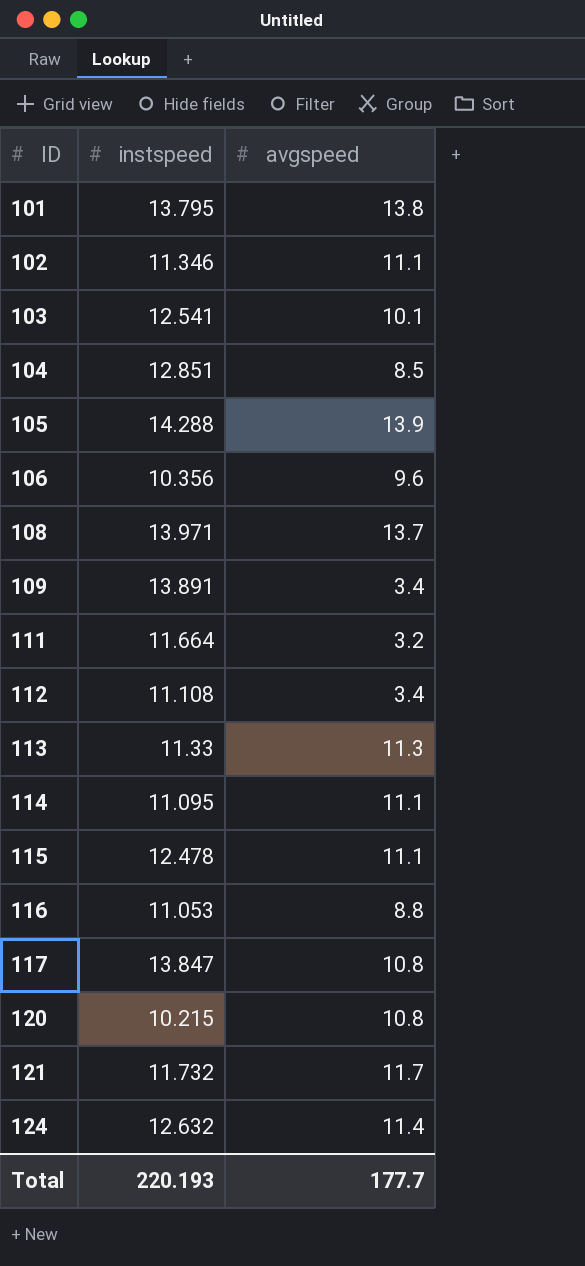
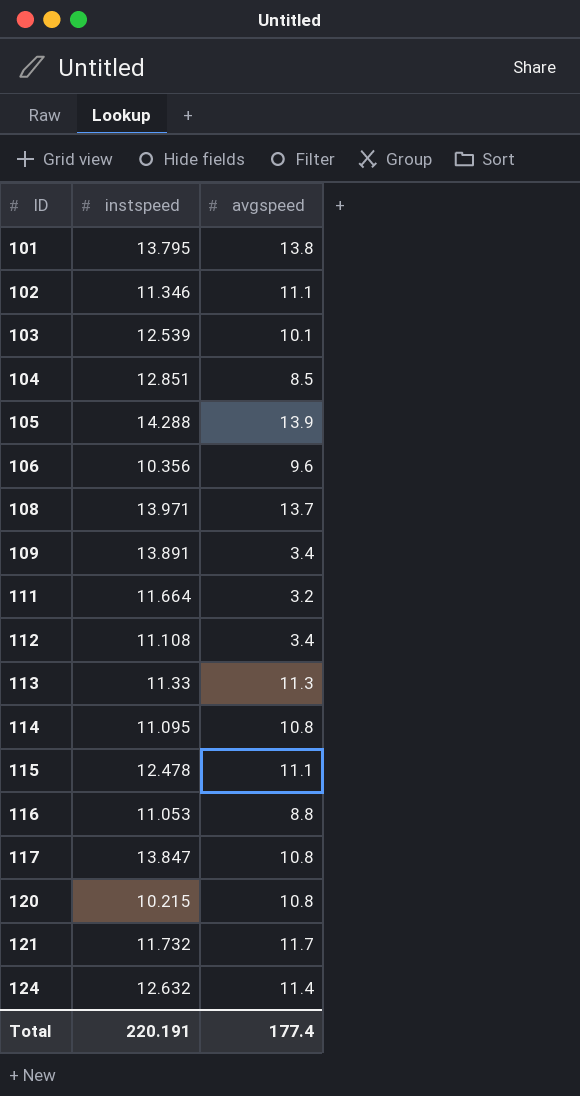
103 | instspeed: 12.541 -> 12.539
114 | avgspeed: 11.1 -> 10.8
Total | instspeed: 220.193 -> 220.191
Total | avgspeed: 177.7 -> 177.4

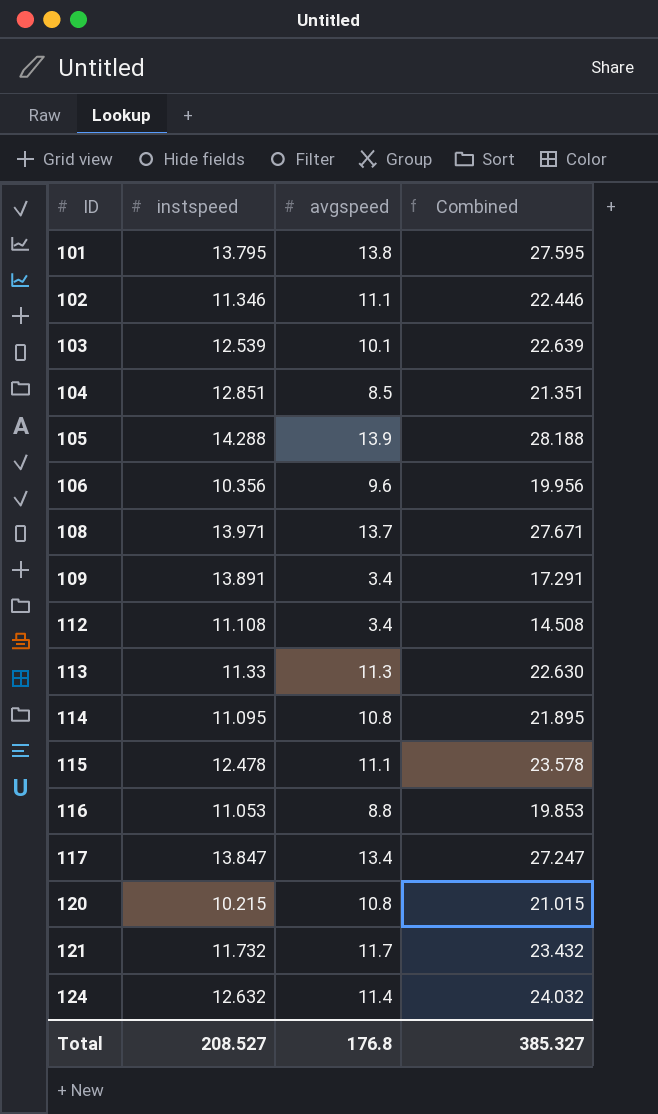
column Combined | formula: none -> [instspeed] + [avgspeed]
row 111: 11.664 | 3.2 -> none
117 | avgspeed: 10.8 -> 13.4
Total | instspeed: 220.191 -> 208.527
Total | avgspeed: 177.4 -> 176.8

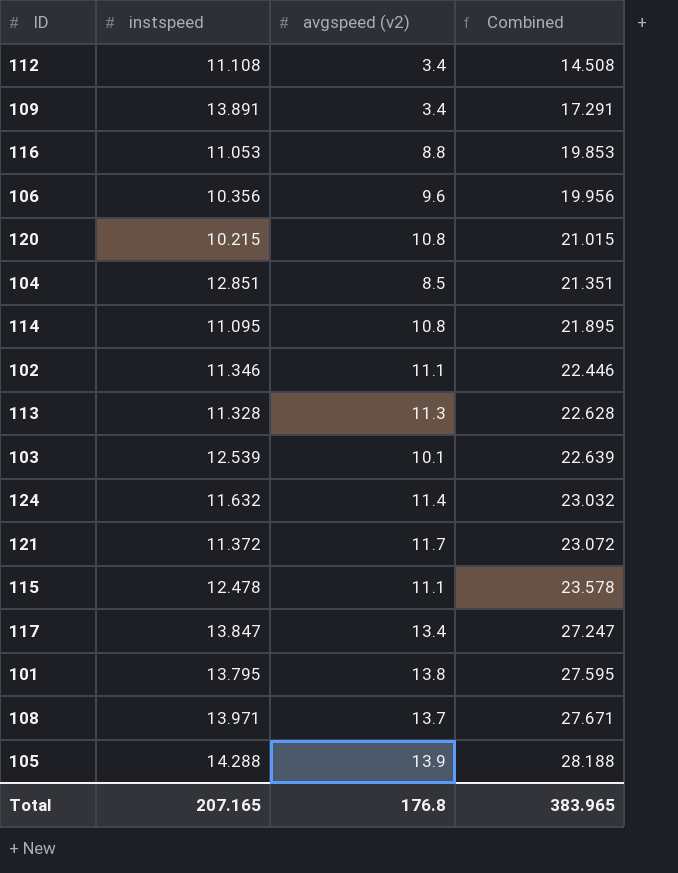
row order: ID ascending -> Combined ascending
column name: avgspeed -> avgspeed (v2)
113 | instspeed: 11.33 -> 11.328
113 | Combined: 22.630 -> 22.628
124 | instspeed: 12.632 -> 11.632
124 | Combined: 24.032 -> 23.032
121 | instspeed: 11.732 -> 11.372
121 | Combined: 23.432 -> 23.072
Total | instspeed: 208.527 -> 207.165
Total | Combined: 385.327 -> 383.965

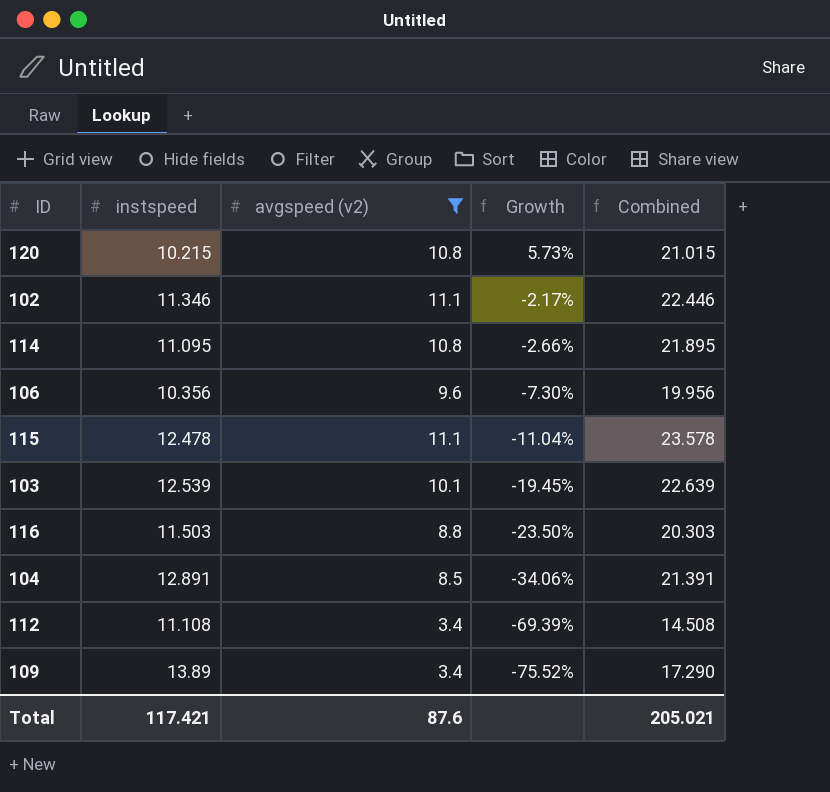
filter: none -> avgspeed (v2) <= 11.1
row order: Combined ascending -> Growth descending
column Growth | formula: none -> ([avgspeed (v2)] - [instspeed]) / [instspeed]
116 | instspeed: 11.053 -> 11.503
116 | Combined: 19.853 -> 20.303
104 | instspeed: 12.851 -> 12.891
104 | Combined: 21.351 -> 21.391
109 | instspeed: 13.891 -> 13.89
109 | Combined: 17.291 -> 17.290
Total | instspeed: 207.165 -> 117.421
Total | avgspeed (v2): 176.8 -> 87.6
Total | Combined: 383.965 -> 205.021

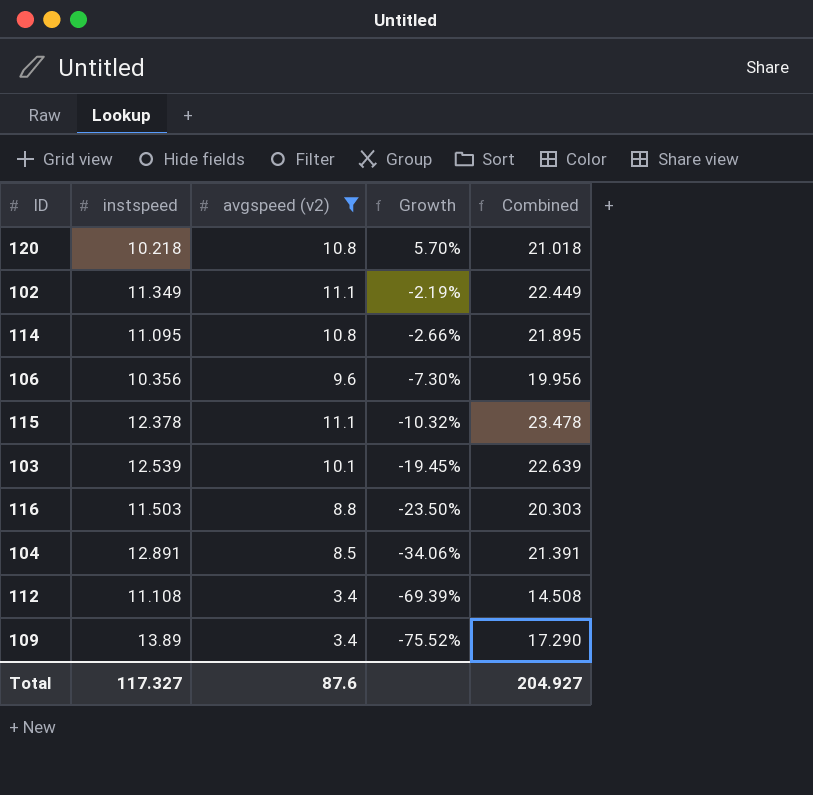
120 | instspeed: 10.215 -> 10.218
120 | Growth: 5.73% -> 5.70%
120 | Combined: 21.015 -> 21.018
102 | instspeed: 11.346 -> 11.349
102 | Growth: -2.17% -> -2.19%
102 | Combined: 22.446 -> 22.449
115 | instspeed: 12.478 -> 12.378
115 | Growth: -11.04% -> -10.32%
115 | Combined: 23.578 -> 23.478
Total | instspeed: 117.421 -> 117.327
Total | Combined: 205.021 -> 204.927

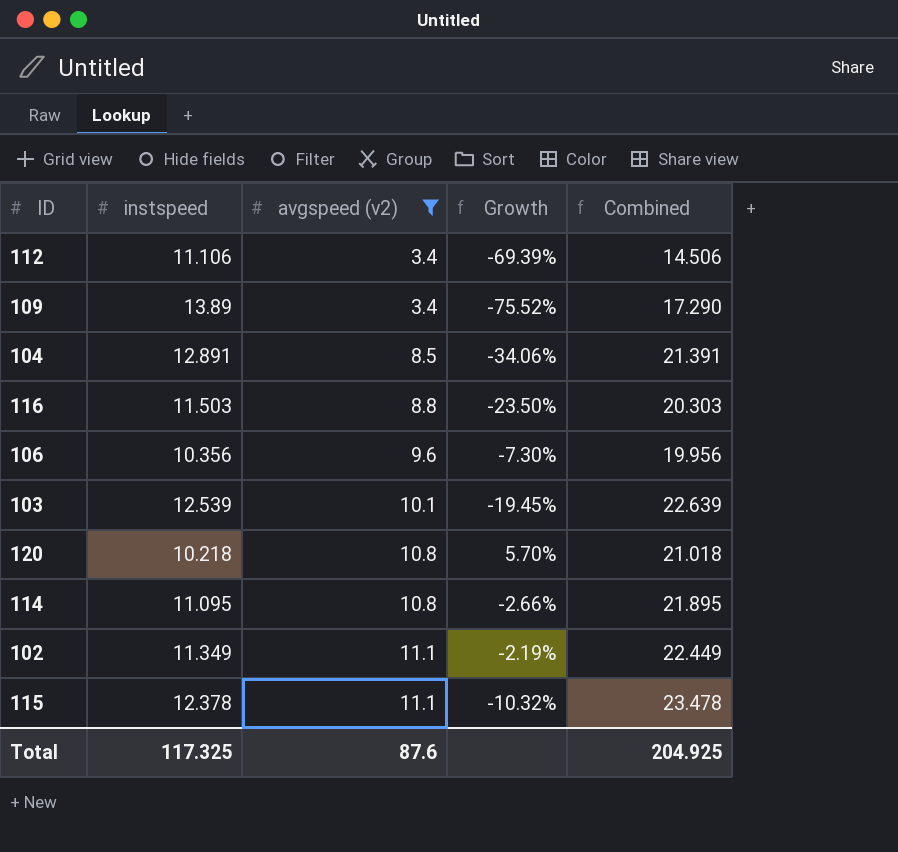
row order: Growth descending -> avgspeed (v2) ascending
112 | instspeed: 11.108 -> 11.106
112 | Combined: 14.508 -> 14.506
Total | instspeed: 117.327 -> 117.325
Total | Combined: 204.927 -> 204.925

